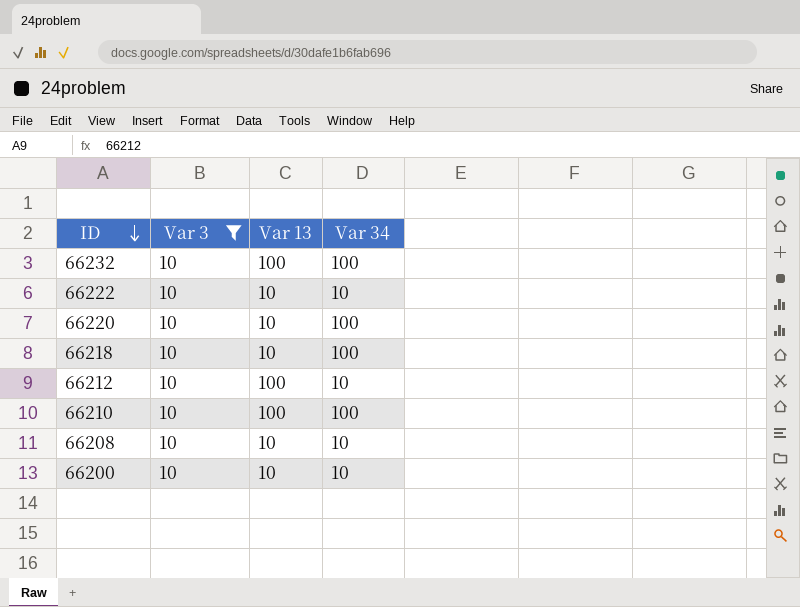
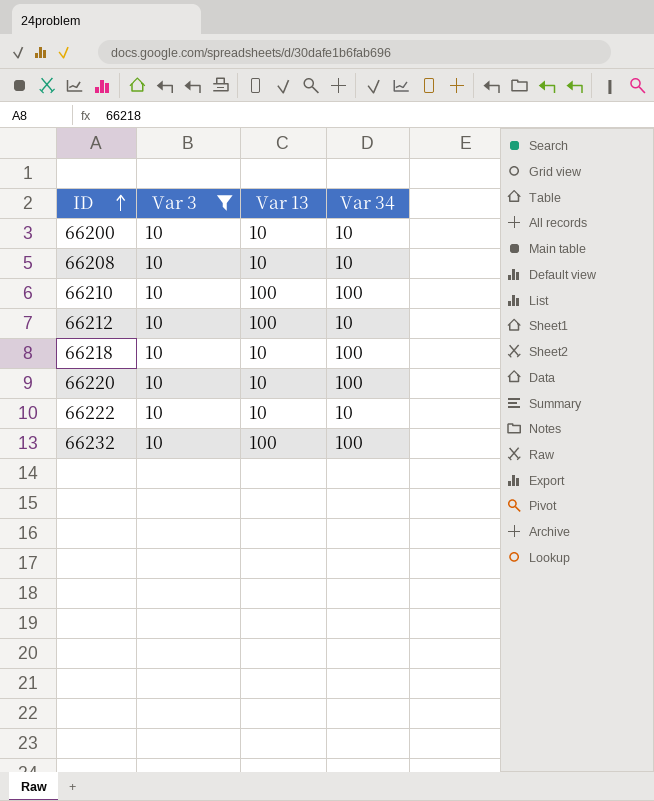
row order: ID descending -> ID ascending

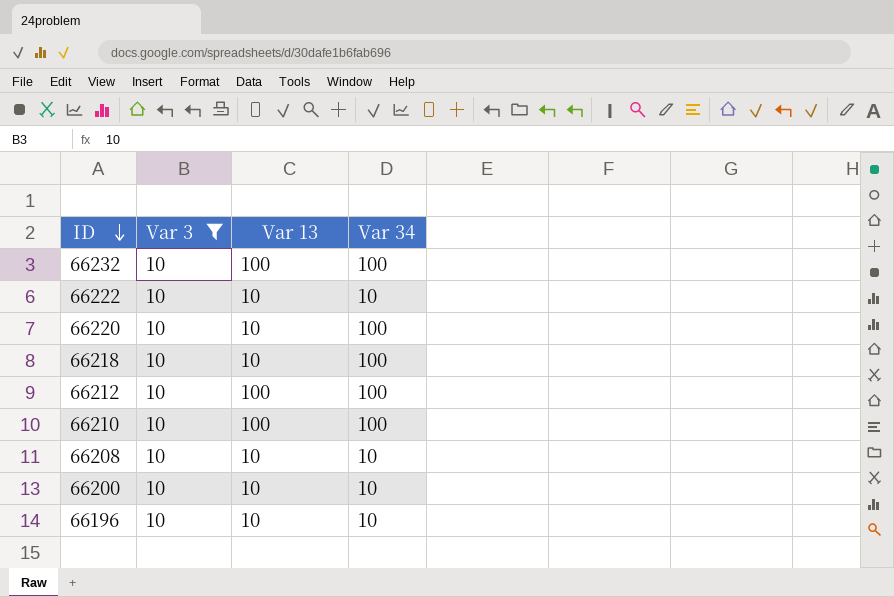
row order: ID ascending -> ID descending
66212 | Var 34: 10 -> 100
row 66196: none -> 10 | 10 | 10

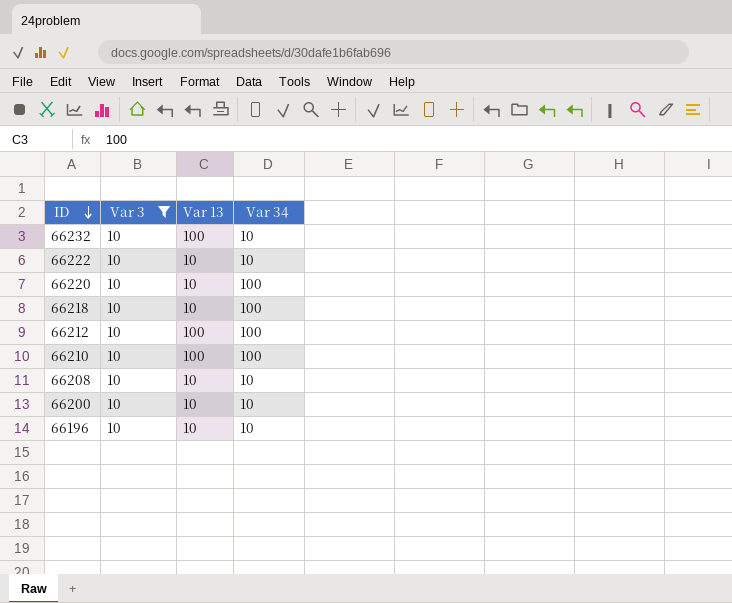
66232 | Var 34: 100 -> 10

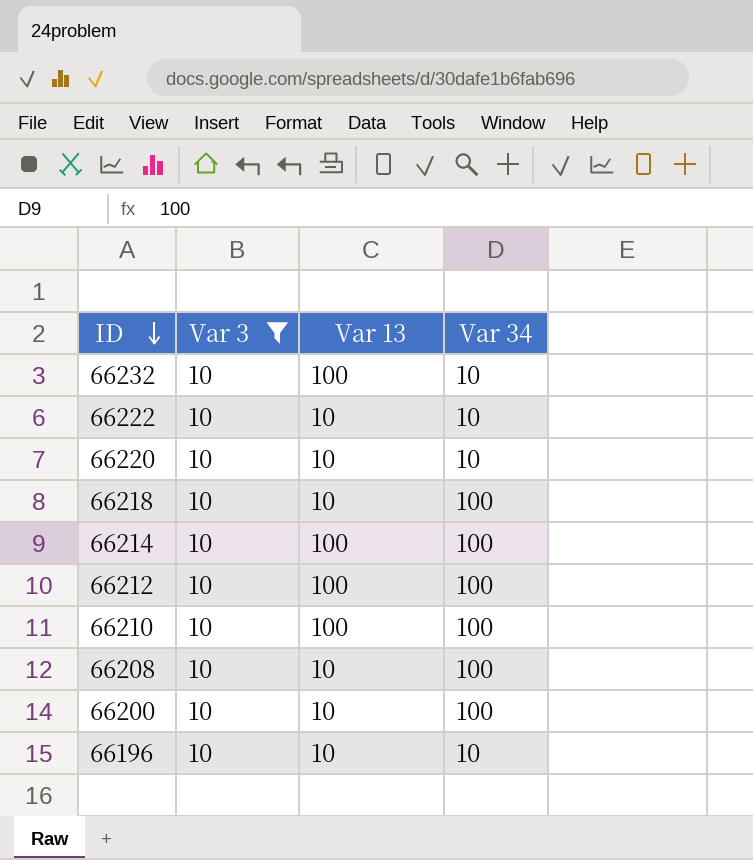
66220 | Var 34: 100 -> 10
row 66214: none -> 10 | 100 | 100
66208 | Var 34: 10 -> 100
66200 | Var 34: 10 -> 100

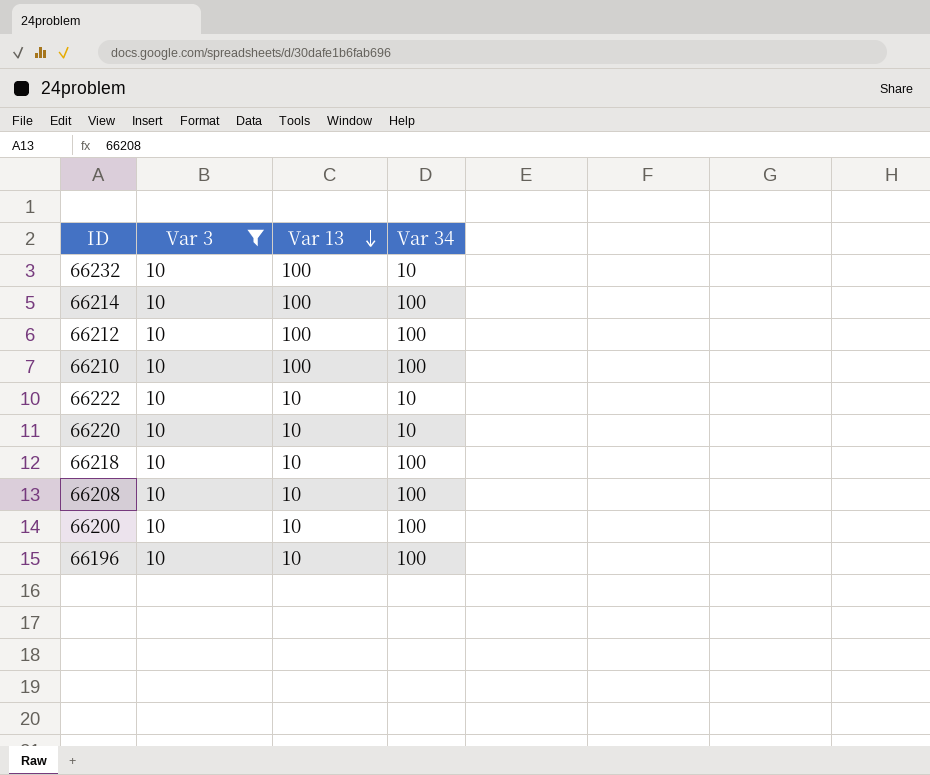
row order: ID descending -> Var 13 descending
66196 | Var 34: 10 -> 100

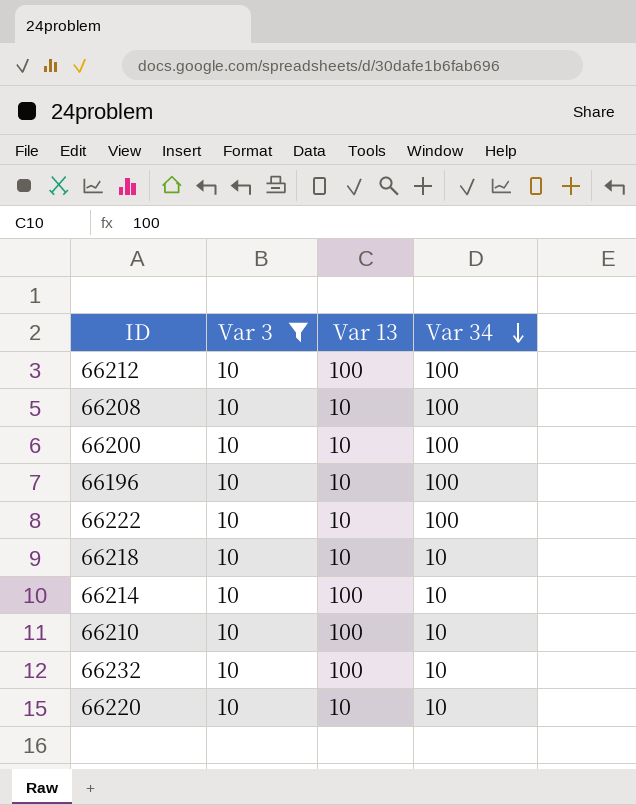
row order: Var 13 descending -> Var 34 descending
66222 | Var 34: 10 -> 100
66218 | Var 34: 100 -> 10
66214 | Var 34: 100 -> 10
66210 | Var 34: 100 -> 10

